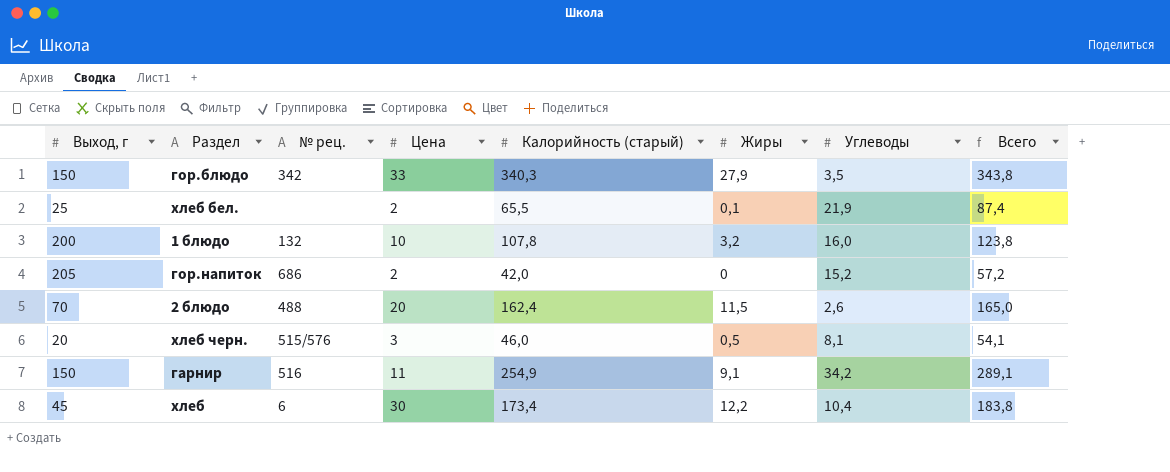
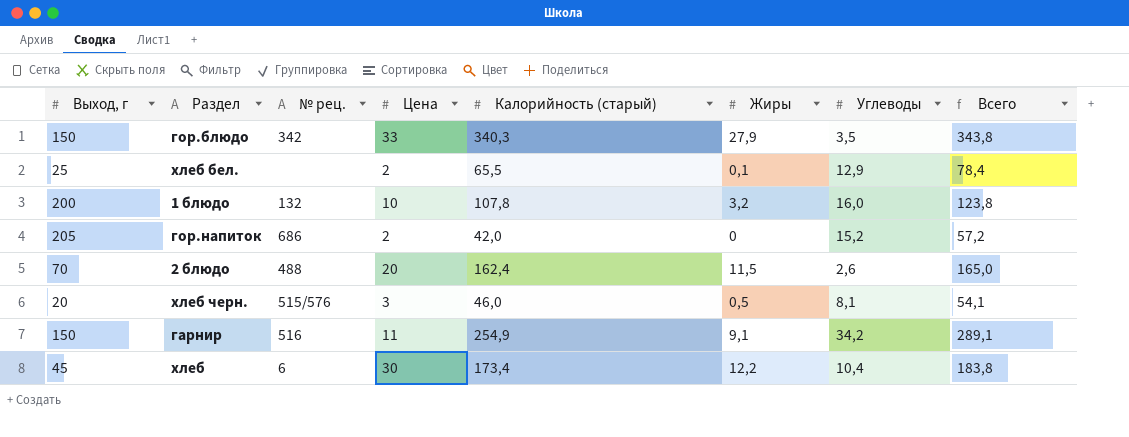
хлеб бел. | Углеводы: 21,9 -> 12,9
хлеб бел. | Всего: 87,4 -> 78,4

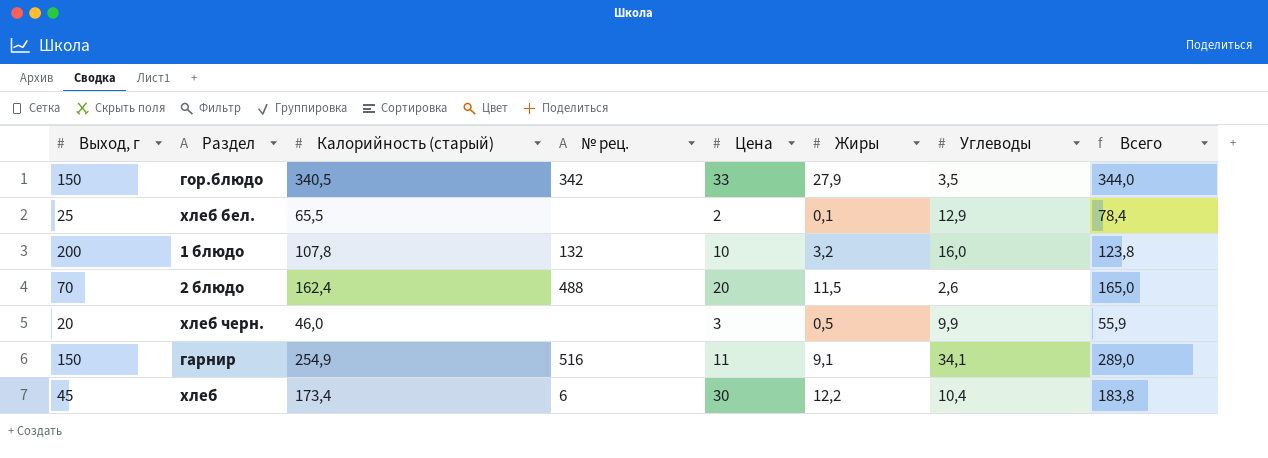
column Калорийность (старый) | position: 5 -> 3
row гор.напиток: 205 | 686 | 2 | 42,0 | 0 | 15,2 | 57,2 -> none
гор.блюдо | Калорийность (старый): 340,3 -> 340,5
гор.блюдо | Всего: 343,8 -> 344,0
хлеб черн. | № рец.: 515/576 -> none
хлеб черн. | Углеводы: 8,1 -> 9,9
хлеб черн. | Всего: 54,1 -> 55,9
гарнир | Углеводы: 34,2 -> 34,1
гарнир | Всего: 289,1 -> 289,0

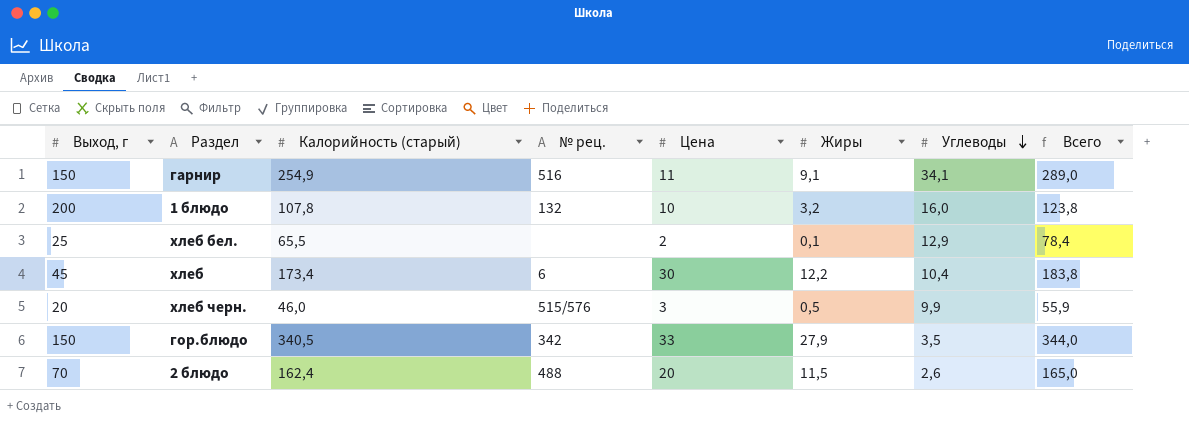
row order: none -> Углеводы descending
хлеб черн. | № рец.: none -> 515/576

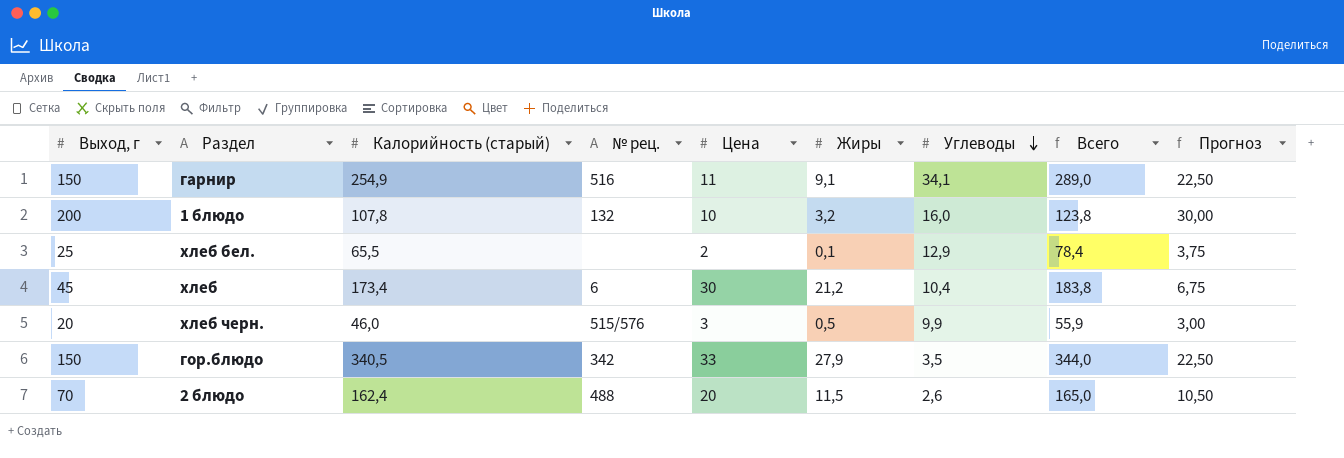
column Прогноз | formula: none -> [Выход, г] * 0,15
хлеб | Жиры: 12,2 -> 21,2

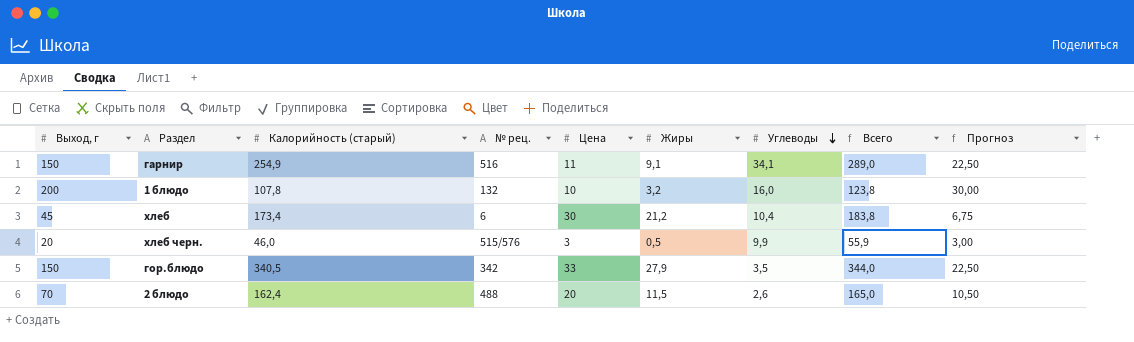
row хлеб бел.: 25 | 65,5 | none | 2 | 0,1 | 12,9 | 78,4 | 3,75 -> none

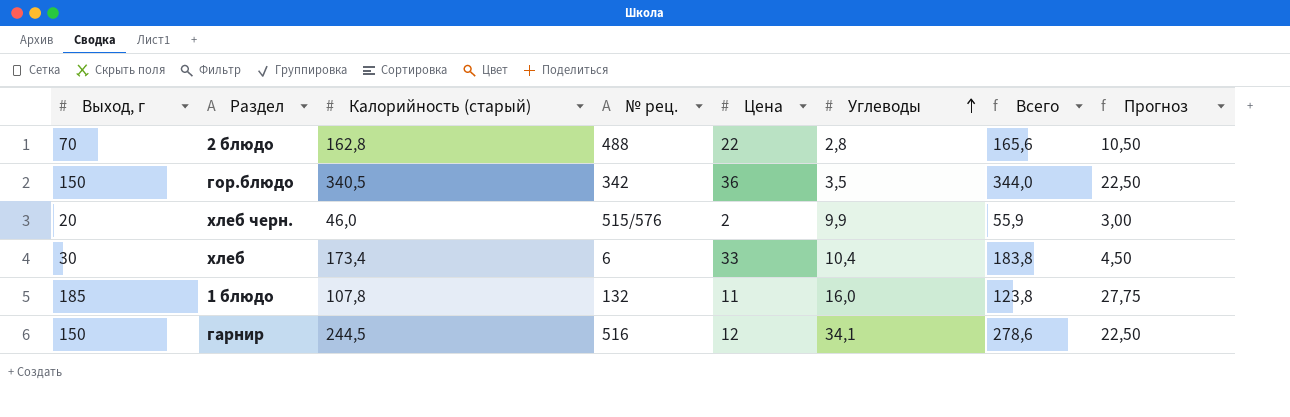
row order: Углеводы descending -> Углеводы ascending
column Жиры | position: 6 -> none
2 блюдо | Калорийность (старый): 162,4 -> 162,8
2 блюдо | Цена: 20 -> 22
2 блюдо | Углеводы: 2,6 -> 2,8
2 блюдо | Всего: 165,0 -> 165,6
гор.блюдо | Цена: 33 -> 36
хлеб черн. | Цена: 3 -> 2
хлеб | Выход, г: 45 -> 30
хлеб | Цена: 30 -> 33
хлеб | Прогноз: 6,75 -> 4,50
1 блюдо | Выход, г: 200 -> 185
1 блюдо | Цена: 10 -> 11
1 блюдо | Прогноз: 30,00 -> 27,75
гарнир | Калорийность (старый): 254,9 -> 244,5
гарнир | Цена: 11 -> 12
гарнир | Всего: 289,0 -> 278,6

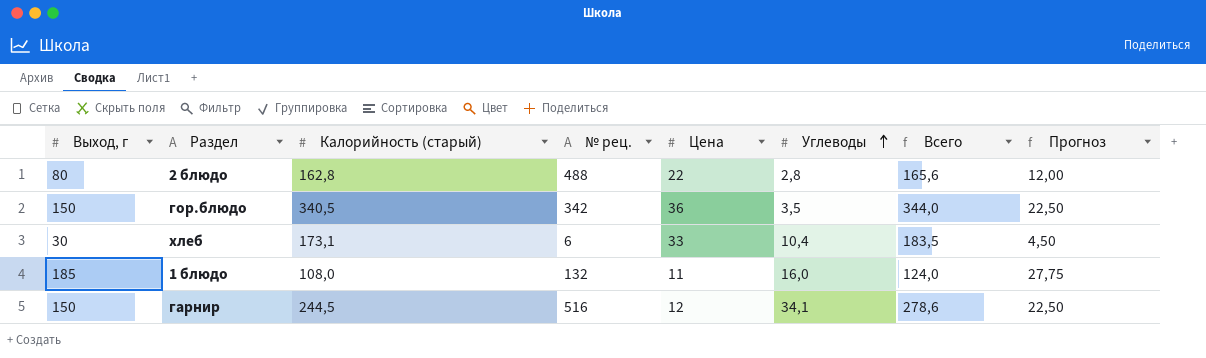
row хлеб черн.: 20 | 46,0 | 515/576 | 2 | 9,9 | 55,9 | 3,00 -> none
2 блюдо | Выход, г: 70 -> 80
2 блюдо | Прогноз: 10,50 -> 12,00
хлеб | Калорийность (старый): 173,4 -> 173,1
хлеб | Всего: 183,8 -> 183,5
1 блюдо | Калорийность (старый): 107,8 -> 108,0
1 блюдо | Всего: 123,8 -> 124,0

